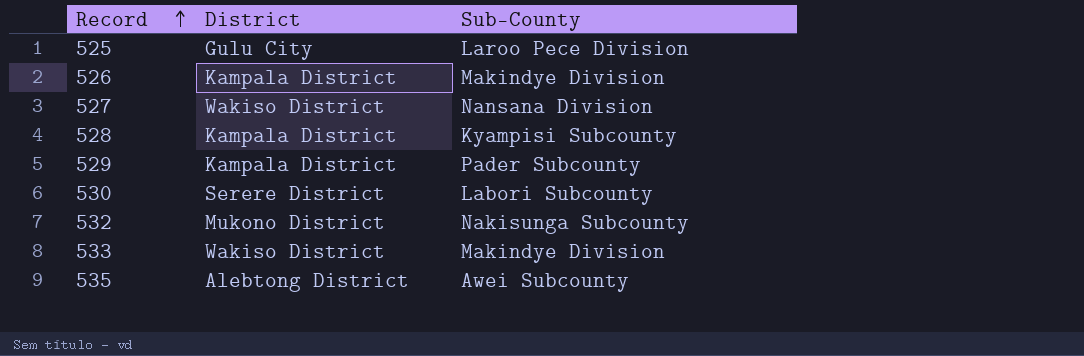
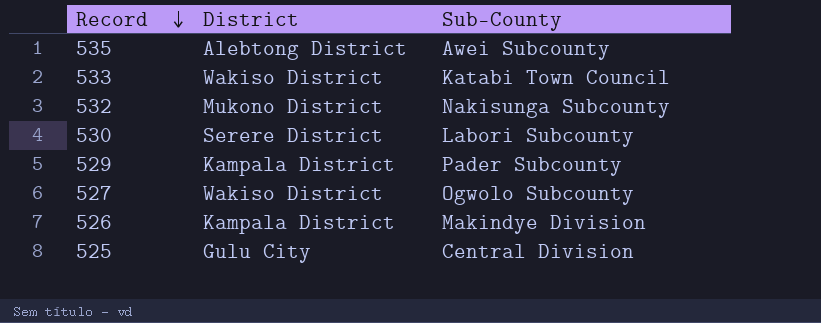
row order: Record ascending -> Record descending
row 528: Kampala District | Kyampisi Subcounty -> none
533 | Sub-County: Makindye Division -> Katabi Town Council
527 | Sub-County: Nansana Division -> Ogwolo Subcounty
525 | Sub-County: Laroo Pece Division -> Central Division

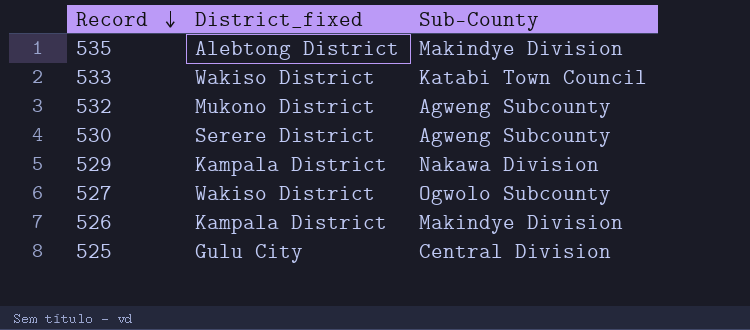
column name: District -> District_fixed
535 | Sub-County: Awei Subcounty -> Makindye Division
532 | Sub-County: Nakisunga Subcounty -> Agweng Subcounty
530 | Sub-County: Labori Subcounty -> Agweng Subcounty
529 | Sub-County: Pader Subcounty -> Nakawa Division

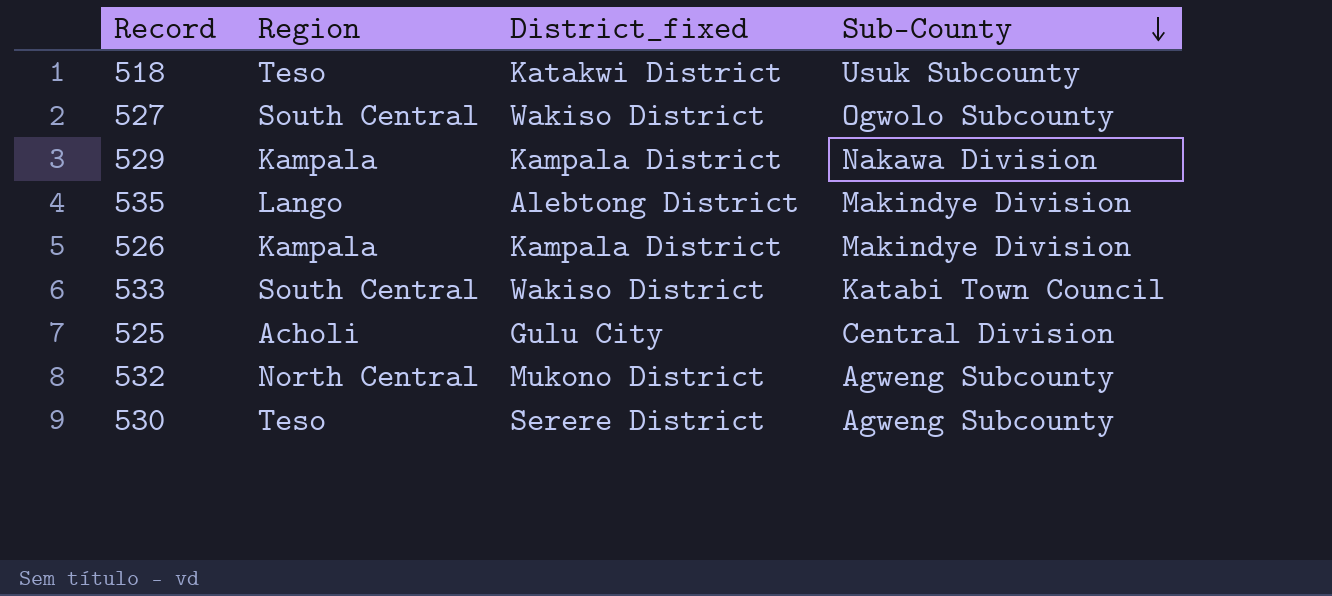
row order: Record descending -> Sub-County descending
column Region | position: none -> 2
row 518: none -> Teso | Katakwi District | Usuk Subcounty

